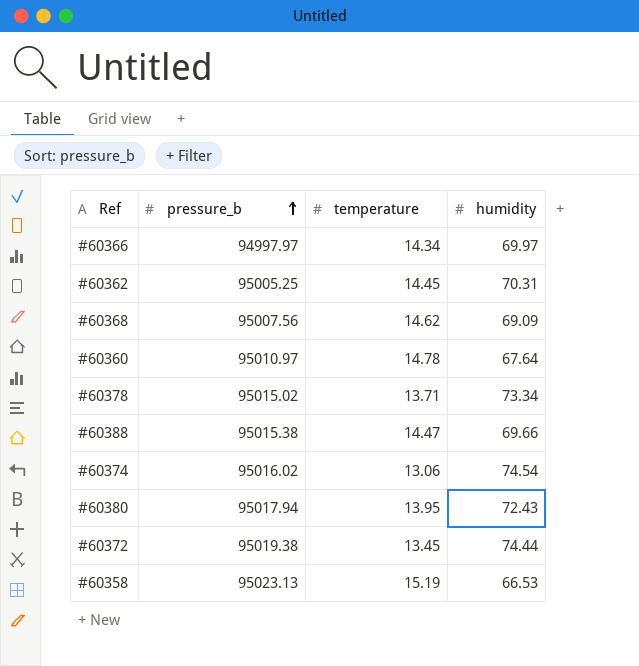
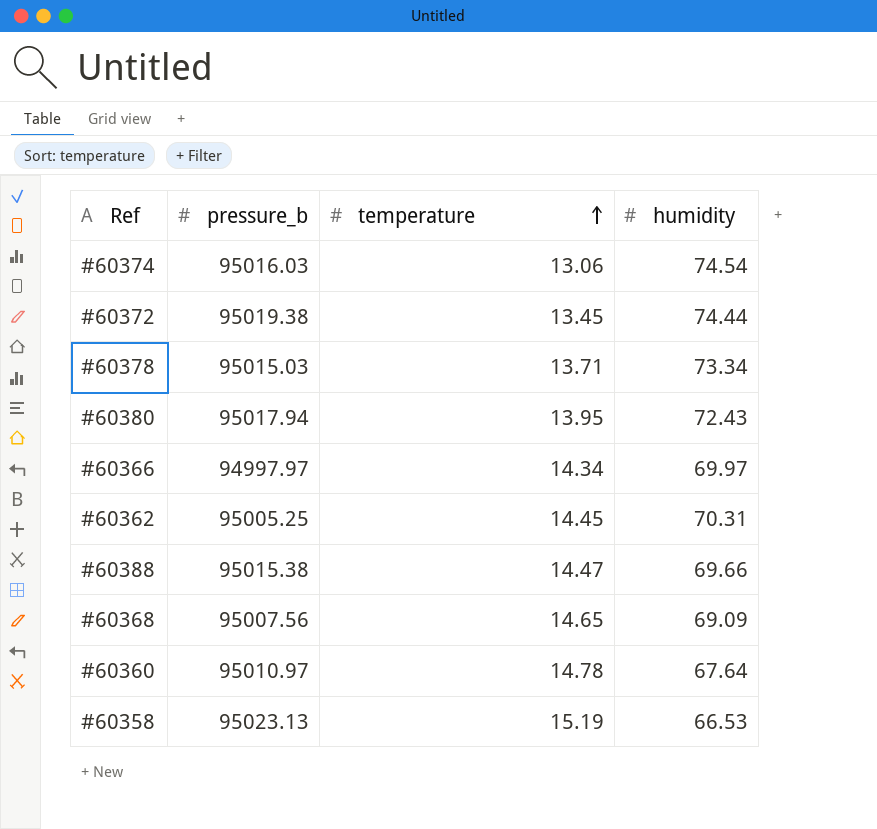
row order: pressure_b ascending -> temperature ascending
#60374 | pressure_b: 95016.02 -> 95016.03
#60378 | pressure_b: 95015.02 -> 95015.03
#60368 | temperature: 14.62 -> 14.65

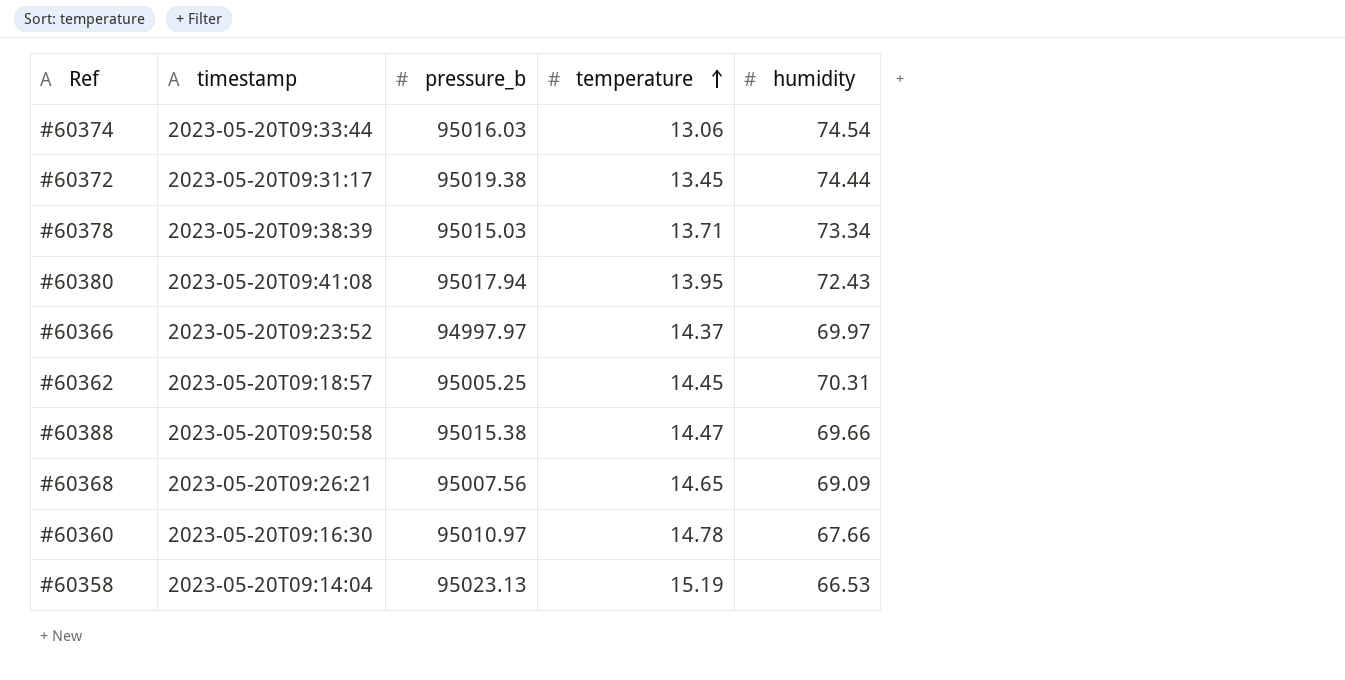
column timestamp | position: none -> 2
#60366 | temperature: 14.34 -> 14.37
#60360 | humidity: 67.64 -> 67.66

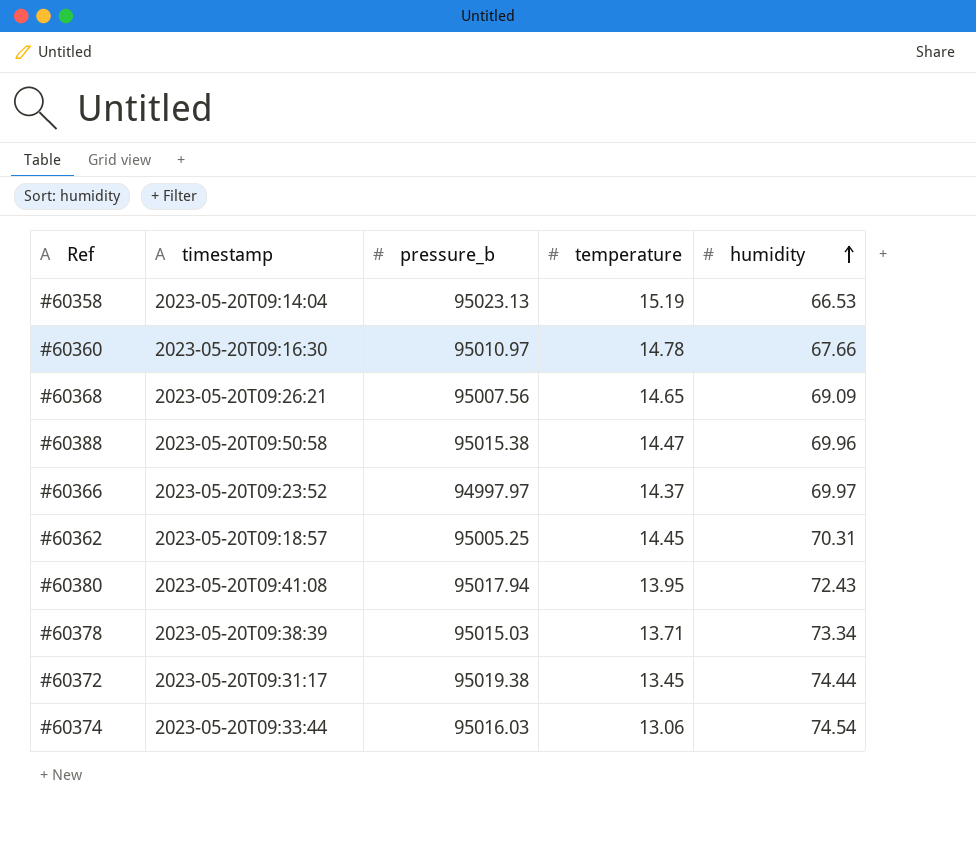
row order: temperature ascending -> humidity ascending
#60388 | humidity: 69.66 -> 69.96

